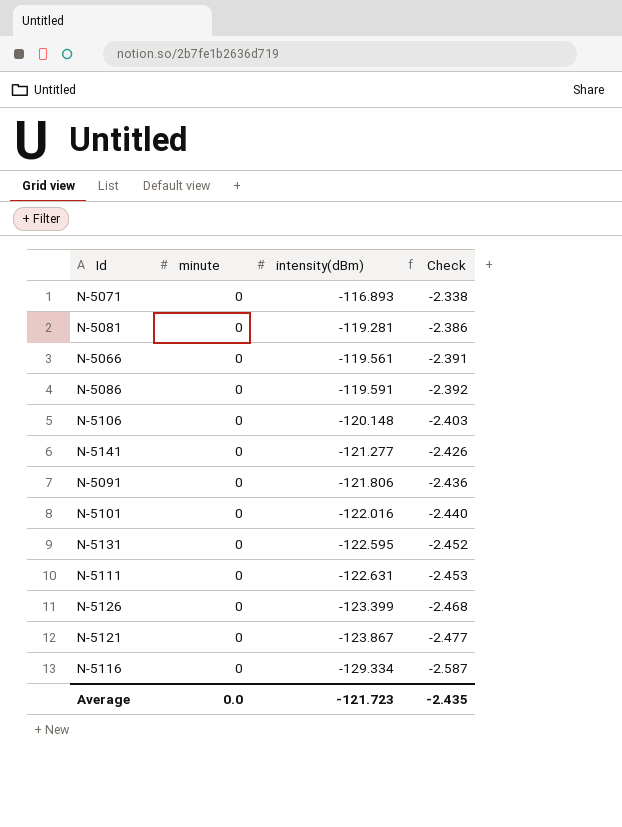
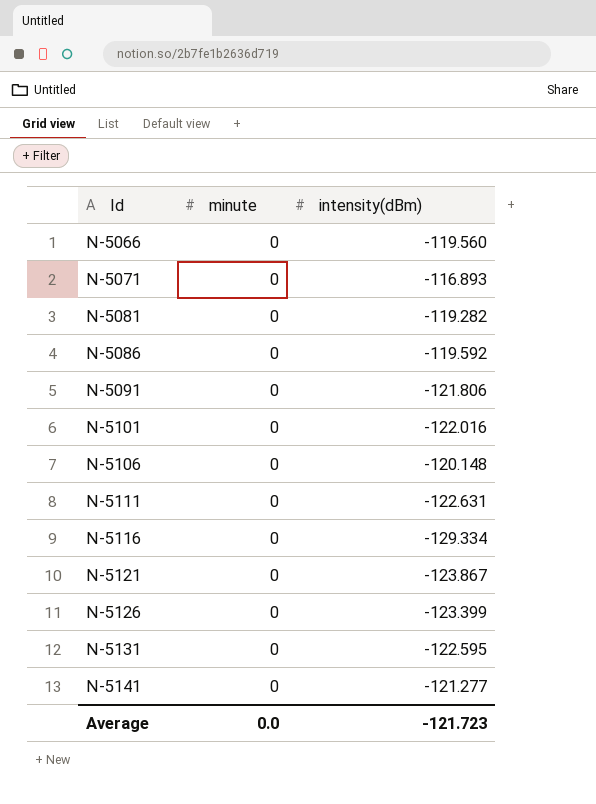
row order: intensity(dBm) descending -> Id ascending
column Check | formula: [intensity(dBm)] * 0.02 -> none
N-5066 | intensity(dBm): -119.561 -> -119.560
N-5081 | intensity(dBm): -119.281 -> -119.282
N-5086 | intensity(dBm): -119.591 -> -119.592

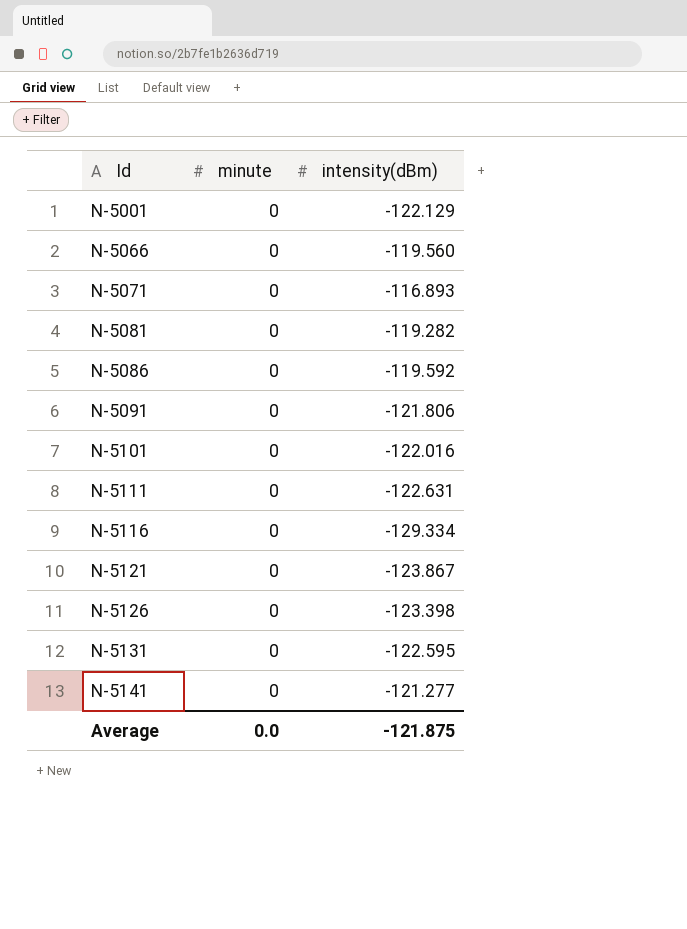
row N-5106: 0 | -120.148 -> none
row N-5001: none -> 0 | -122.129
N-5126 | intensity(dBm): -123.399 -> -123.398
Average | intensity(dBm): -121.723 -> -121.875

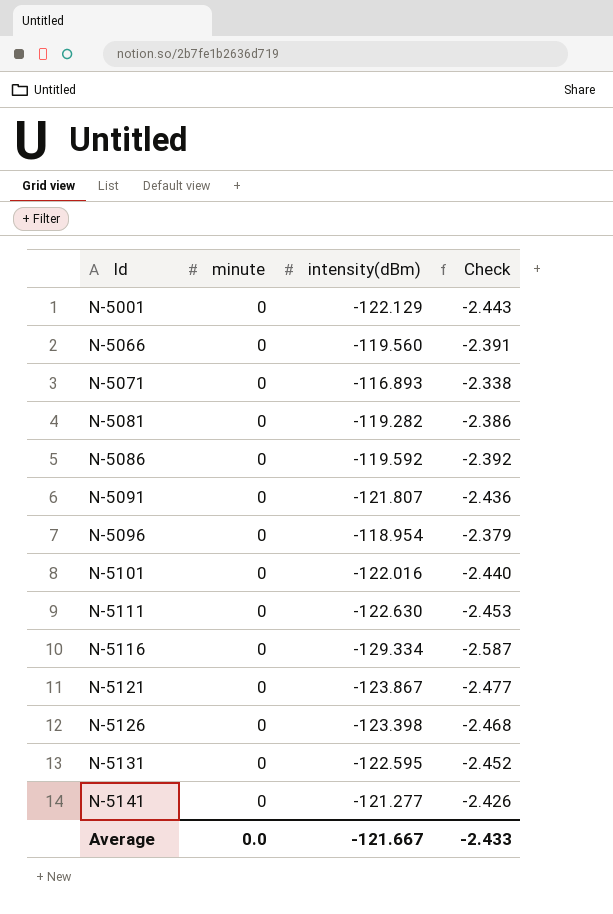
column Check | formula: none -> [intensity(dBm)] * 0.02
N-5091 | intensity(dBm): -121.806 -> -121.807
row N-5096: none -> 0 | -118.954 | -2.379
N-5111 | intensity(dBm): -122.631 -> -122.630
Average | intensity(dBm): -121.875 -> -121.667

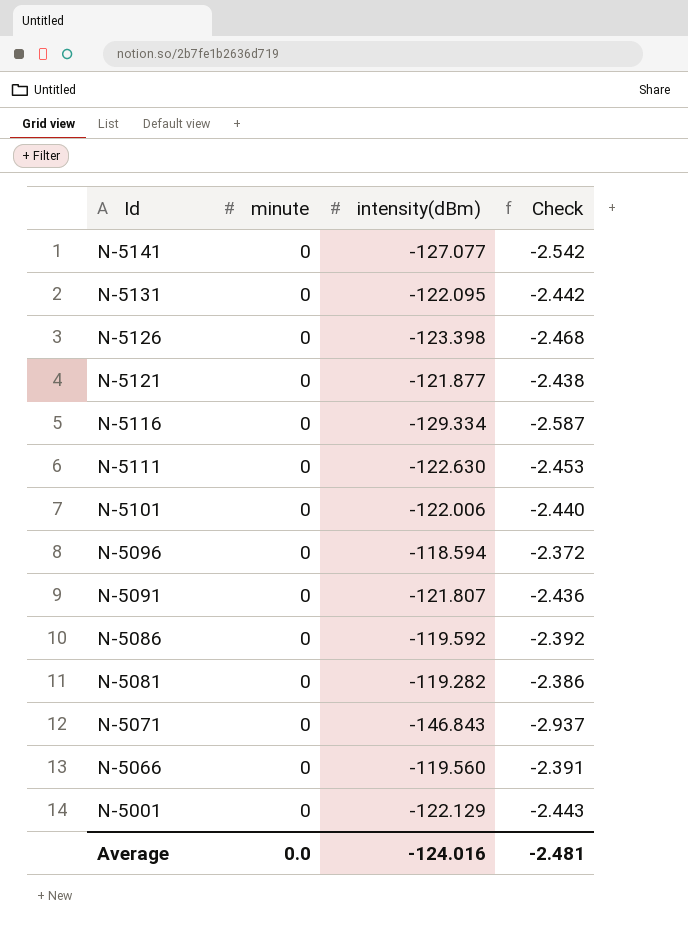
row order: Id ascending -> Id descending
N-5141 | intensity(dBm): -121.277 -> -127.077
N-5141 | Check: -2.426 -> -2.542
N-5131 | intensity(dBm): -122.595 -> -122.095
N-5131 | Check: -2.452 -> -2.442
N-5121 | intensity(dBm): -123.867 -> -121.877
N-5121 | Check: -2.477 -> -2.438
N-5101 | intensity(dBm): -122.016 -> -122.006
N-5096 | intensity(dBm): -118.954 -> -118.594
N-5096 | Check: -2.379 -> -2.372
N-5071 | intensity(dBm): -116.893 -> -146.843
N-5071 | Check: -2.338 -> -2.937
Average | intensity(dBm): -121.667 -> -124.016
Average | Check: -2.433 -> -2.481

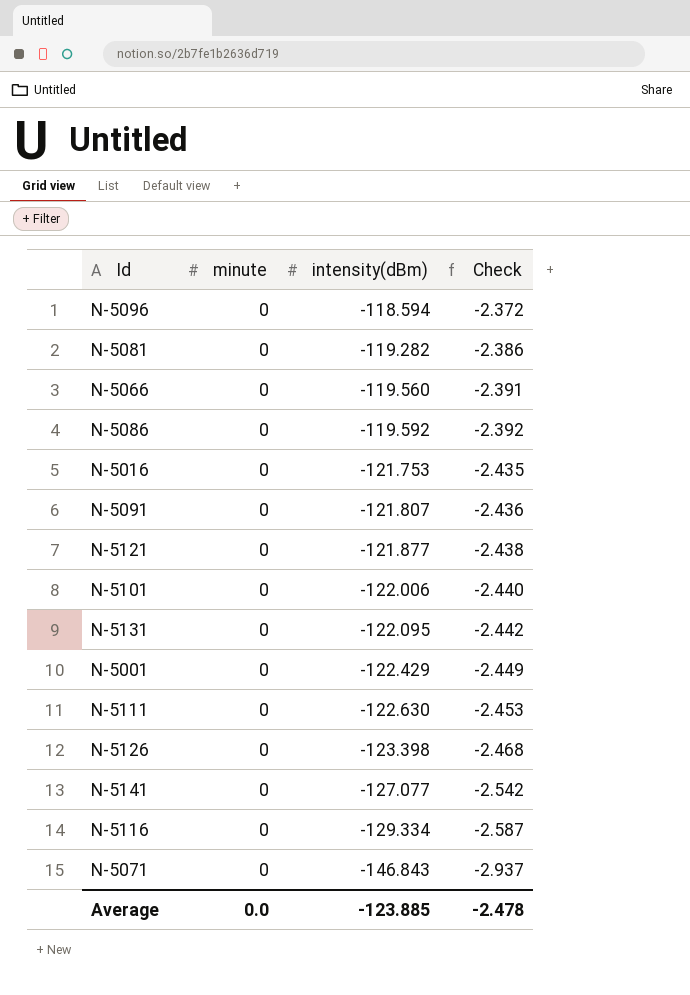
row order: Id descending -> intensity(dBm) descending
row N-5016: none -> 0 | -121.753 | -2.435
N-5001 | intensity(dBm): -122.129 -> -122.429
N-5001 | Check: -2.443 -> -2.449
Average | intensity(dBm): -124.016 -> -123.885
Average | Check: -2.481 -> -2.478

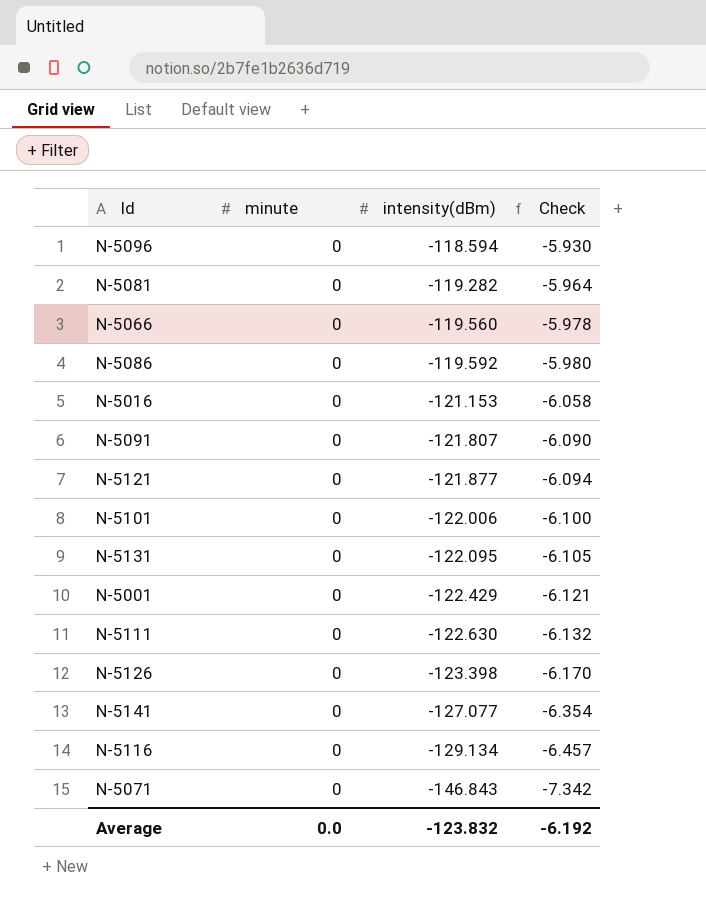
column Check | formula: [intensity(dBm)] * 0.02 -> [intensity(dBm)] * 0.05
N-5016 | intensity(dBm): -121.753 -> -121.153
N-5116 | intensity(dBm): -129.334 -> -129.134
Average | intensity(dBm): -123.885 -> -123.832
Average | Check: -2.478 -> -6.192

